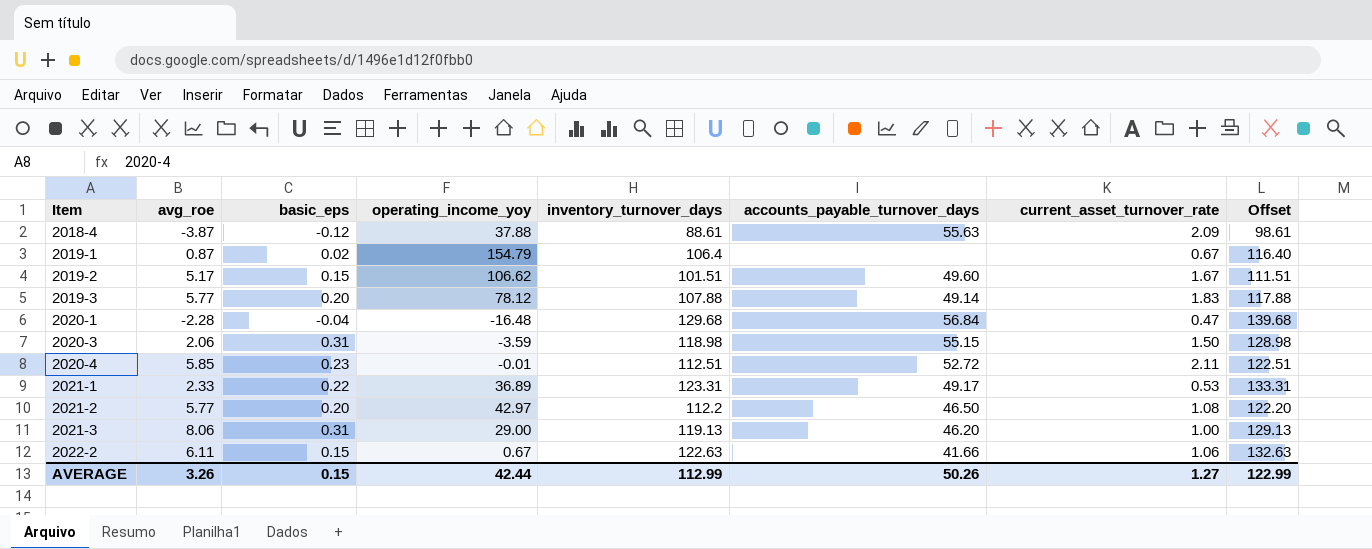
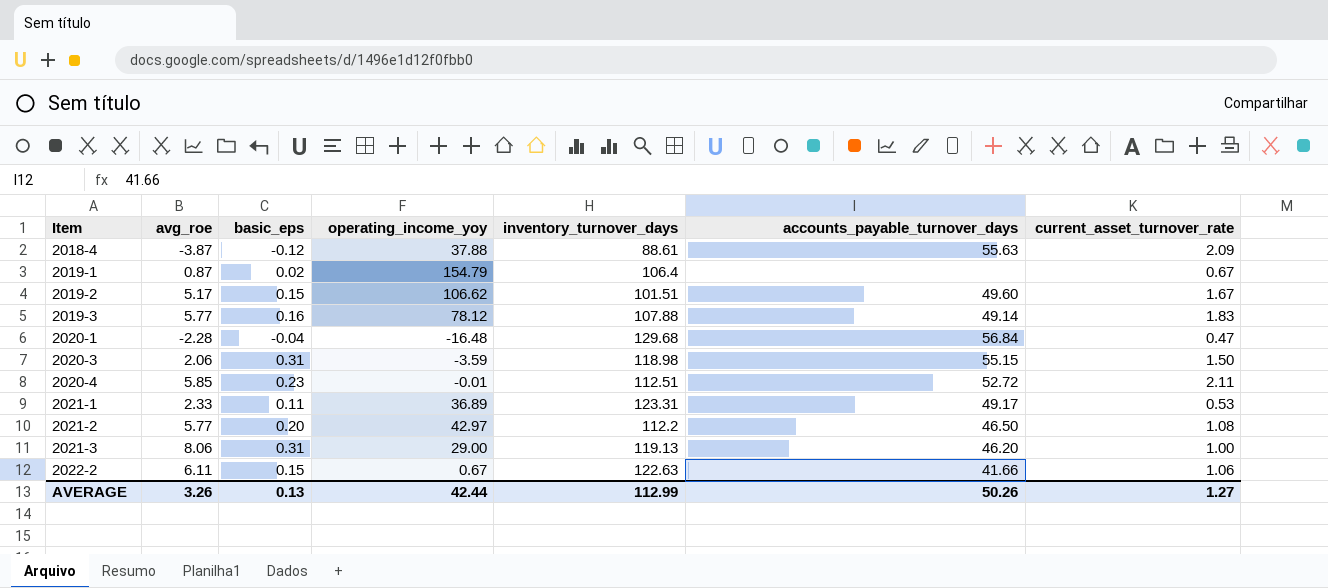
column Offset | formula: [inventory_turnover_days] + 10 -> none
2019-3 | basic_eps: 0.20 -> 0.16
2021-1 | basic_eps: 0.22 -> 0.11
AVERAGE | basic_eps: 0.15 -> 0.13

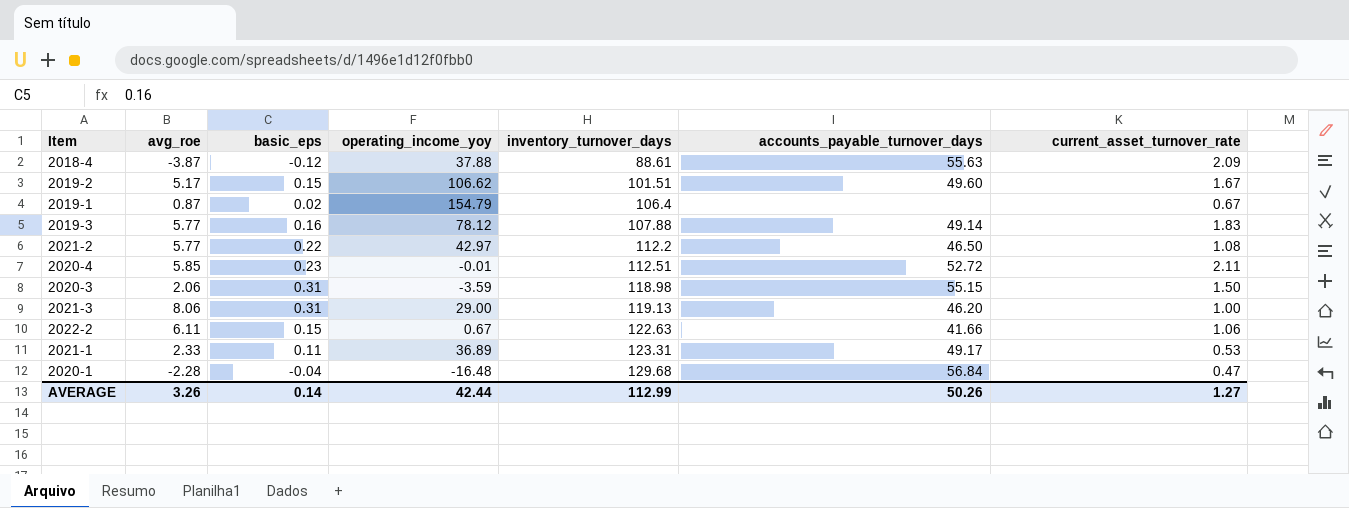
row order: Item ascending -> inventory_turnover_days ascending
2021-2 | basic_eps: 0.20 -> 0.22
AVERAGE | basic_eps: 0.13 -> 0.14

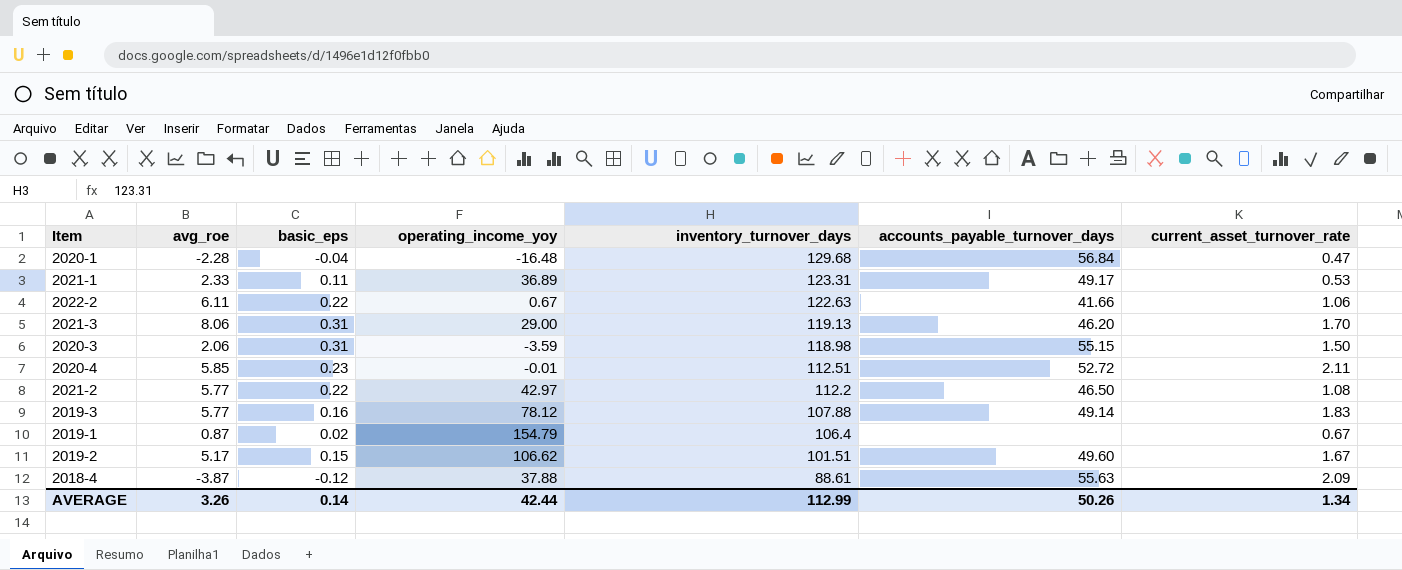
row order: inventory_turnover_days ascending -> inventory_turnover_days descending
2022-2 | basic_eps: 0.15 -> 0.22
2021-3 | current_asset_turnover_rate: 1.00 -> 1.70
AVERAGE | current_asset_turnover_rate: 1.27 -> 1.34

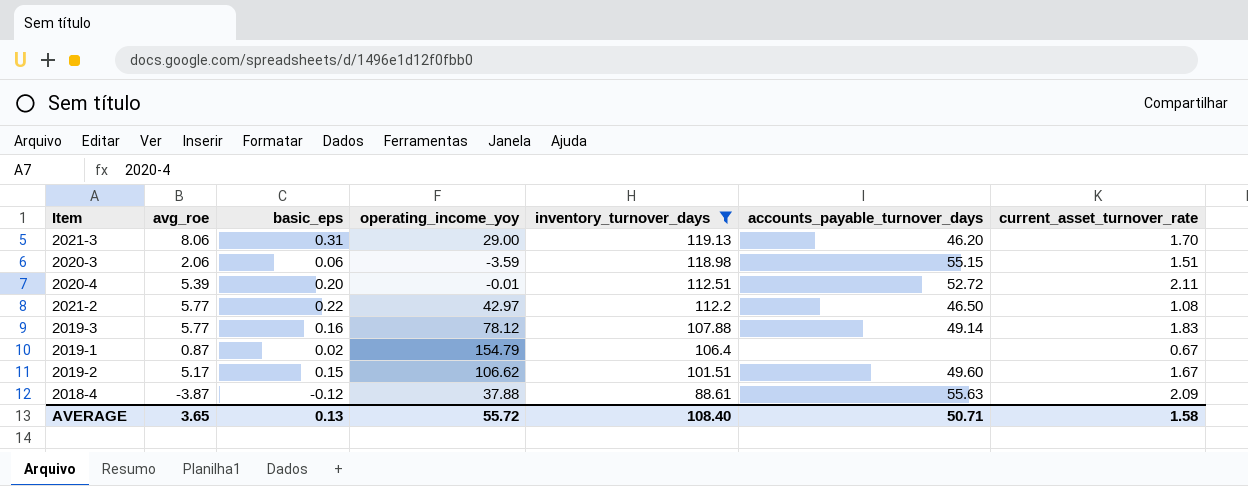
filter: none -> inventory_turnover_days <= 119.13
2020-3 | basic_eps: 0.31 -> 0.06
2020-3 | current_asset_turnover_rate: 1.50 -> 1.51
2020-4 | avg_roe: 5.85 -> 5.39
2020-4 | basic_eps: 0.23 -> 0.20
AVERAGE | avg_roe: 3.26 -> 3.65
AVERAGE | basic_eps: 0.14 -> 0.13
AVERAGE | operating_income_yoy: 42.44 -> 55.72
AVERAGE | inventory_turnover_days: 112.99 -> 108.40
AVERAGE | accounts_payable_turnover_days: 50.26 -> 50.71
AVERAGE | current_asset_turnover_rate: 1.34 -> 1.58

